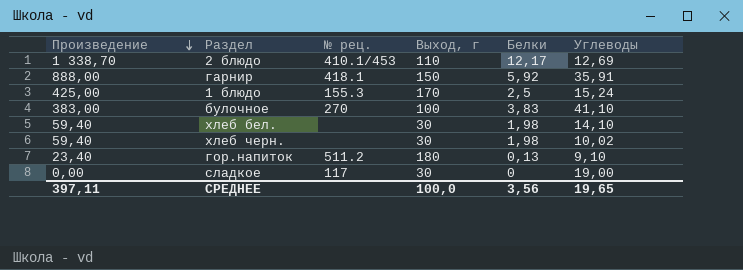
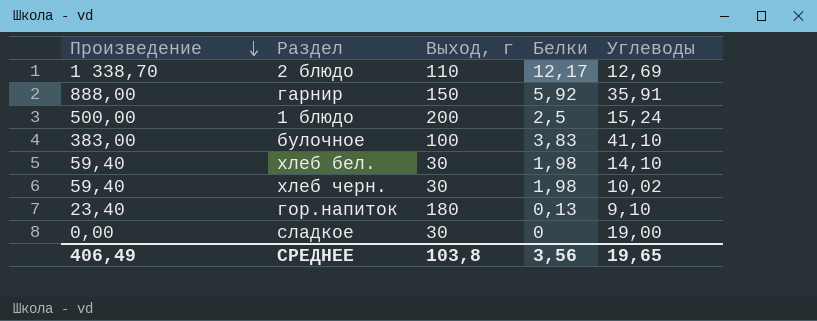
column № рец. | position: 3 -> none
1 блюдо | Произведение: 425,00 -> 500,00
1 блюдо | Выход, г: 170 -> 200
СРЕДНЕЕ | Произведение: 397,11 -> 406,49
СРЕДНЕЕ | Выход, г: 100,0 -> 103,8

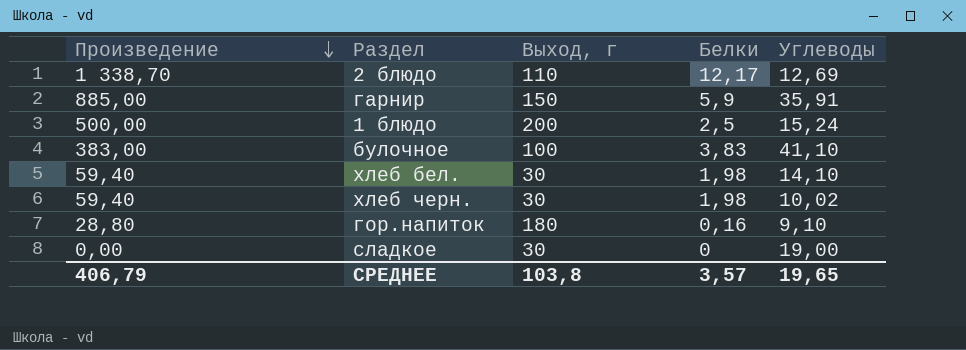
гарнир | Произведение: 888,00 -> 885,00
гарнир | Белки: 5,92 -> 5,9
гор.напиток | Произведение: 23,40 -> 28,80
гор.напиток | Белки: 0,13 -> 0,16
СРЕДНЕЕ | Произведение: 406,49 -> 406,79
СРЕДНЕЕ | Белки: 3,56 -> 3,57

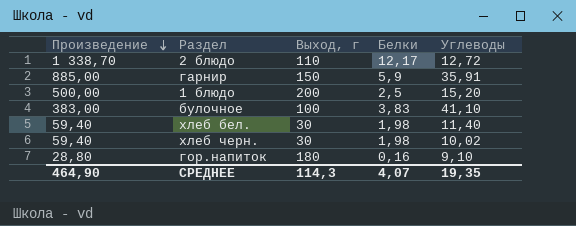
row сладкое: 0,00 | 30 | 0 | 19,00 -> none
2 блюдо | Углеводы: 12,69 -> 12,72
1 блюдо | Углеводы: 15,24 -> 15,20
хлеб бел. | Углеводы: 14,10 -> 11,40
СРЕДНЕЕ | Произведение: 406,79 -> 464,90
СРЕДНЕЕ | Выход, г: 103,8 -> 114,3
СРЕДНЕЕ | Белки: 3,57 -> 4,07
СРЕДНЕЕ | Углеводы: 19,65 -> 19,35

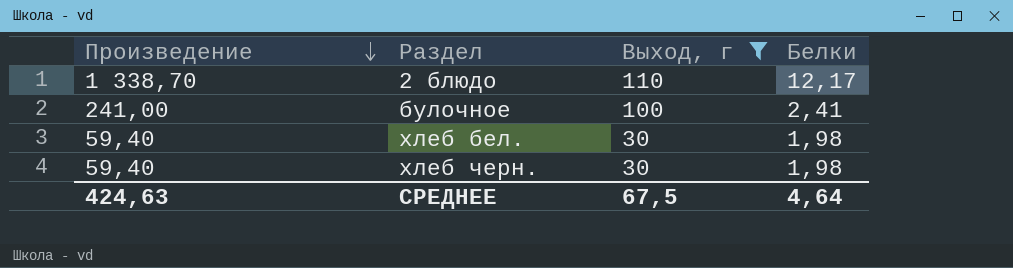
filter: none -> Выход, г <= 110
column Углеводы | position: 5 -> none
булочное | Произведение: 383,00 -> 241,00
булочное | Белки: 3,83 -> 2,41
СРЕДНЕЕ | Произведение: 464,90 -> 424,63
СРЕДНЕЕ | Выход, г: 114,3 -> 67,5
СРЕДНЕЕ | Белки: 4,07 -> 4,64

